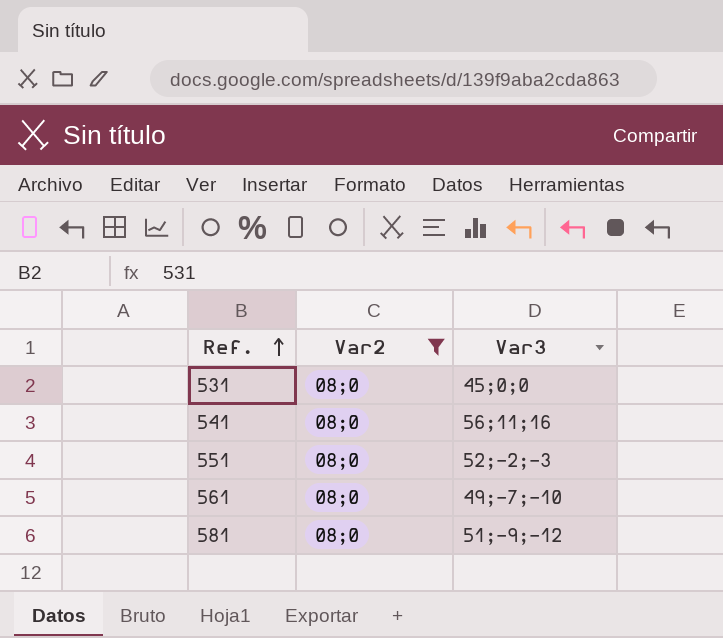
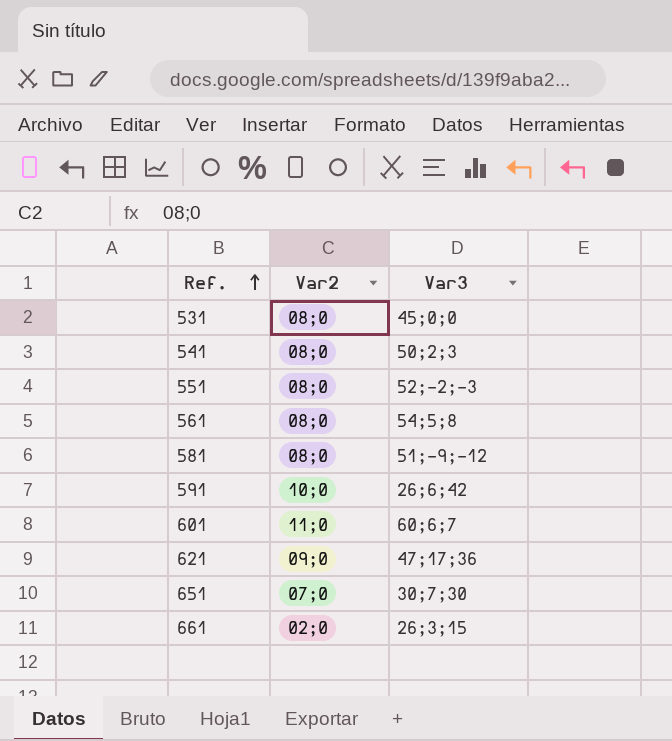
filter: Var2 = 08;0 -> none
541 | Var3: 56;11;16 -> 50;2;3
561 | Var3: 49;-7;-10 -> 54;5;8

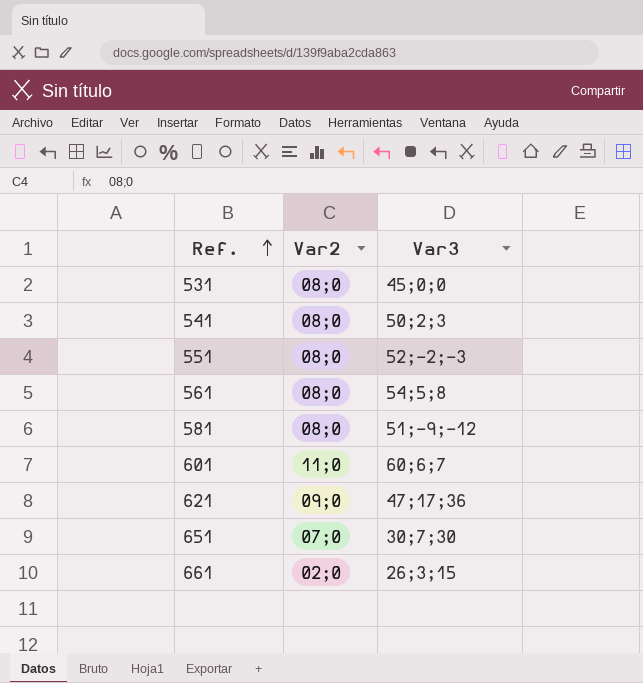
row 591: 10;0 | 26;6;42 -> none

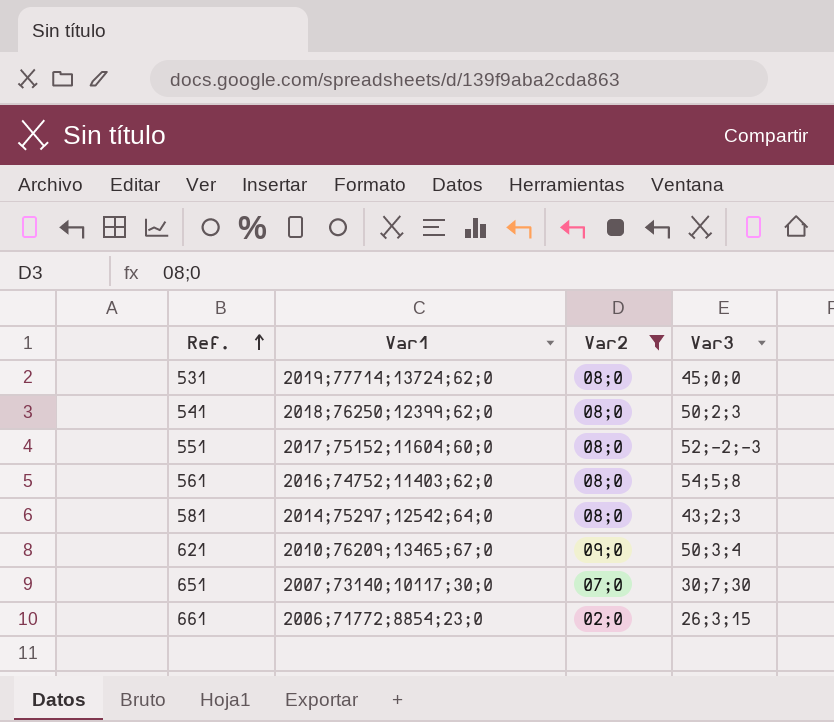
filter: none -> Var2 != 11;0
column Var1 | position: none -> 2
581 | Var3: 51;-9;-12 -> 43;2;3
621 | Var3: 47;17;36 -> 50;3;4

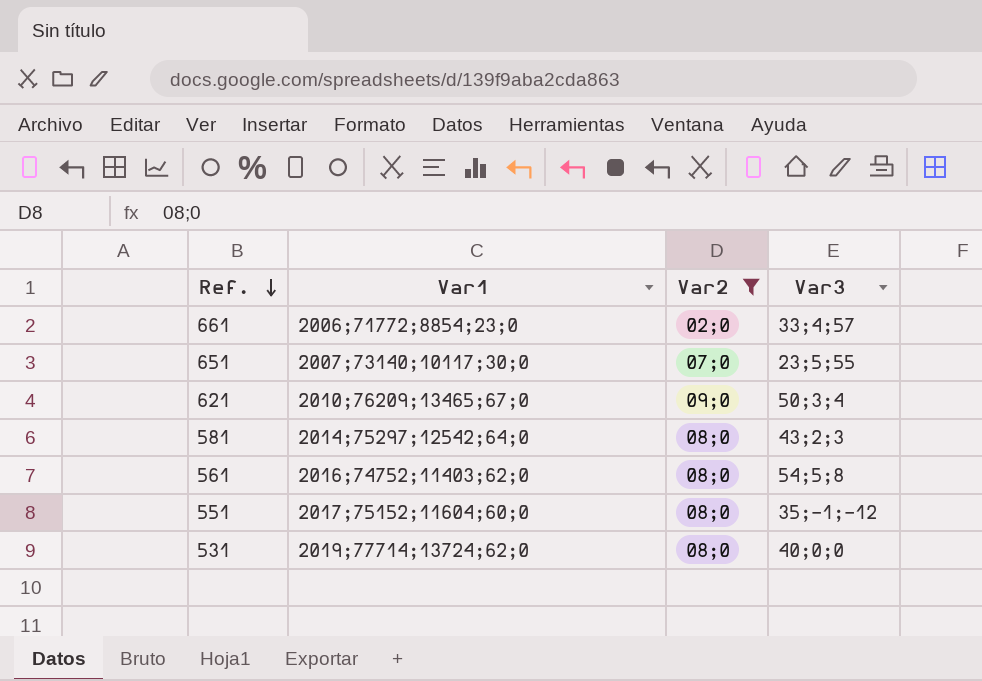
row order: Ref. ascending -> Ref. descending
row 541: 2018;76250;12399;62;0 | 08;0 | 50;2;3 -> none
661 | Var3: 26;3;15 -> 33;4;57
651 | Var3: 30;7;30 -> 23;5;55
551 | Var3: 52;-2;-3 -> 35;-1;-12
531 | Var3: 45;0;0 -> 40;0;0

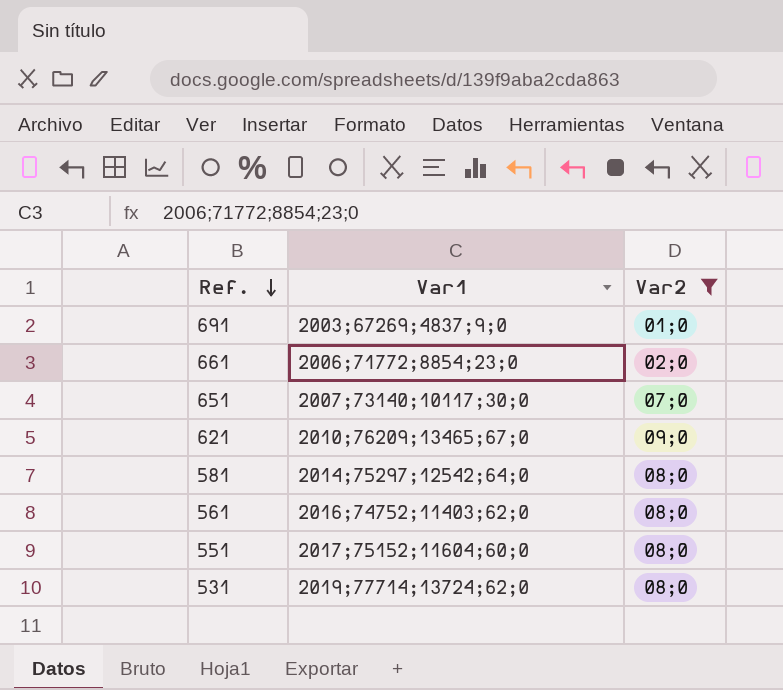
column Var3 | position: 4 -> none
row 691: none -> 2003;67269;4837;9;0 | 01;0

